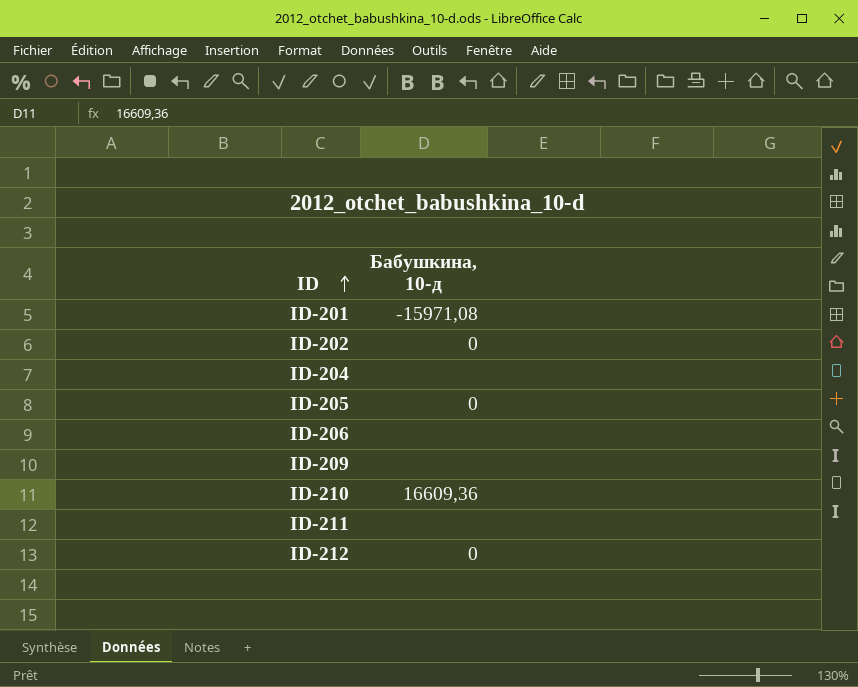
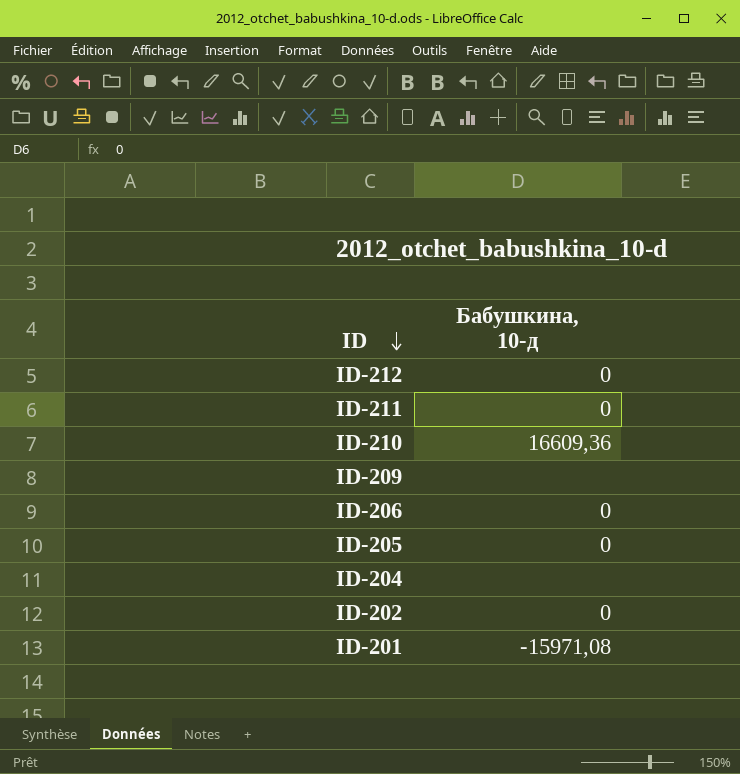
row order: ID ascending -> ID descending
ID-211 | Бабушкина, 10-д: none -> 0
ID-206 | Бабушкина, 10-д: none -> 0

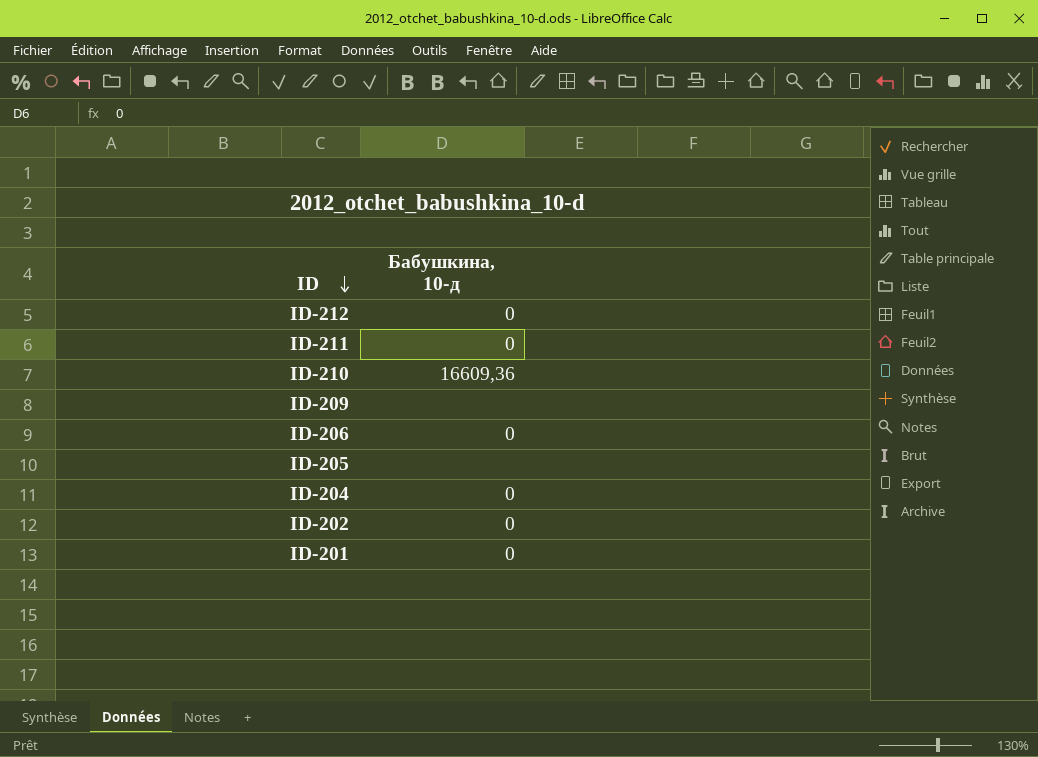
ID-205 | Бабушкина, 10-д: 0 -> none
ID-204 | Бабушкина, 10-д: none -> 0
ID-201 | Бабушкина, 10-д: -15971,08 -> 0

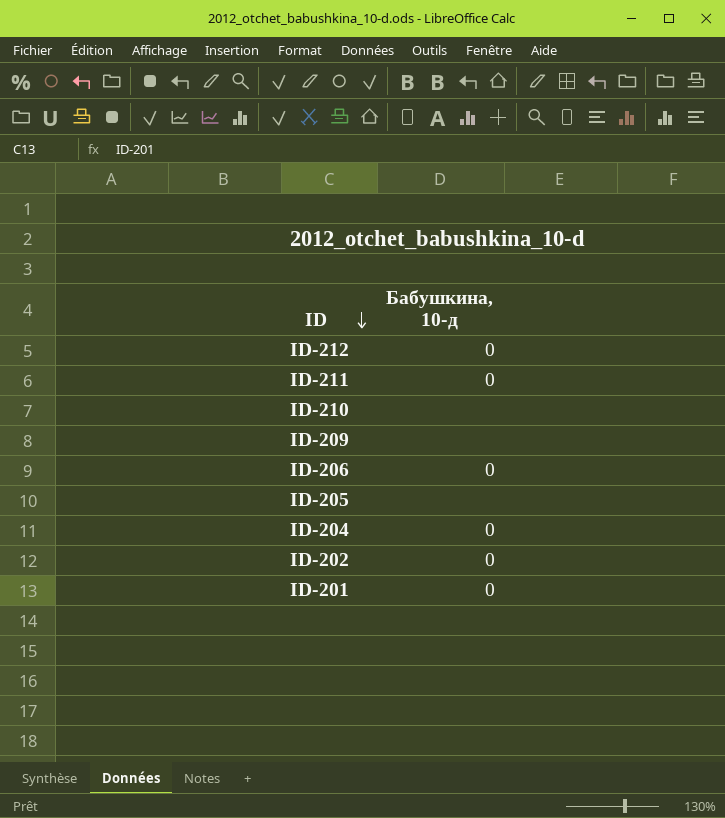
ID-210 | Бабушкина, 10-д: 16609,36 -> none

